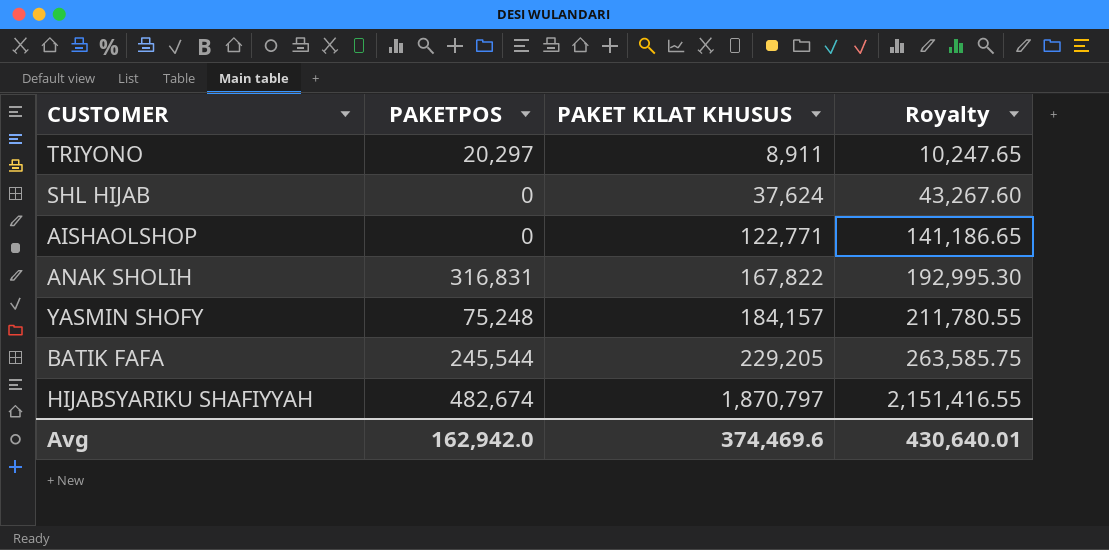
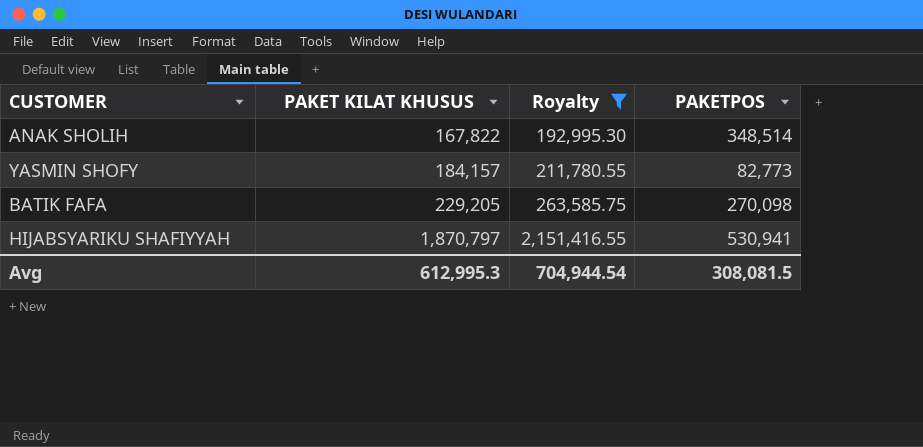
filter: none -> Royalty >= 192,995.30
column PAKETPOS | position: 2 -> 4
ANAK SHOLIH | PAKETPOS: 316,831 -> 348,514
YASMIN SHOFY | PAKETPOS: 75,248 -> 82,773
BATIK FAFA | PAKETPOS: 245,544 -> 270,098
HIJABSYARIKU SHAFIYYAH | PAKETPOS: 482,674 -> 530,941
Avg | PAKET KILAT KHUSUS: 374,469.6 -> 612,995.3
Avg | Royalty: 430,640.01 -> 704,944.54
Avg | PAKETPOS: 162,942.0 -> 308,081.5

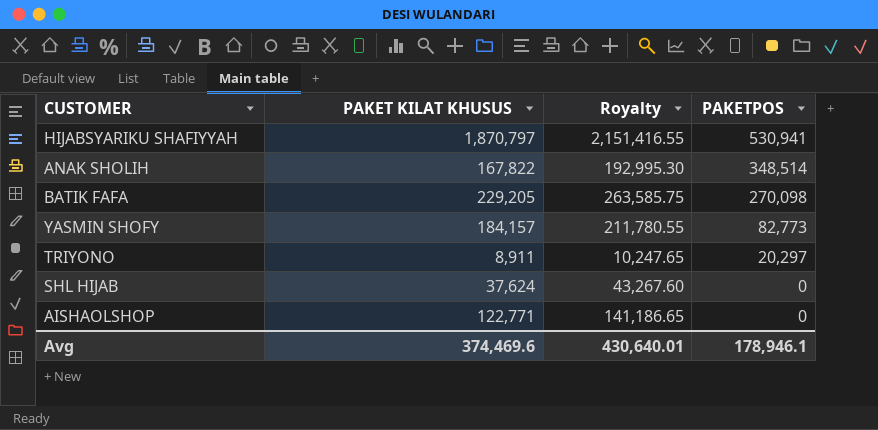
filter: Royalty >= 192,995.30 -> none
row order: PAKET KILAT KHUSUS ascending -> PAKETPOS descending
Avg | PAKET KILAT KHUSUS: 612,995.3 -> 374,469.6
Avg | Royalty: 704,944.54 -> 430,640.01
Avg | PAKETPOS: 308,081.5 -> 178,946.1

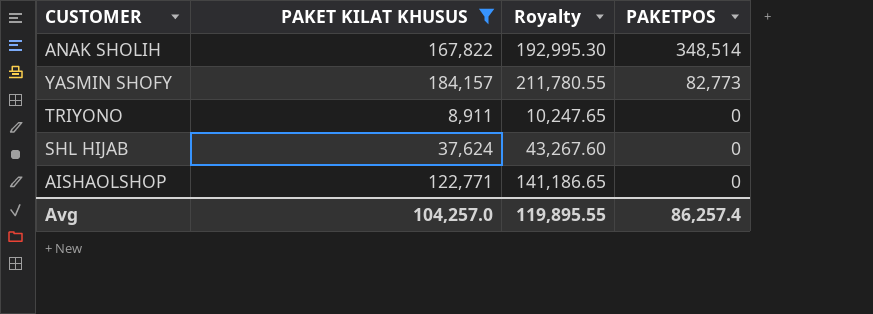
filter: none -> PAKET KILAT KHUSUS <= 184,157
TRIYONO | PAKETPOS: 20,297 -> 0
Avg | PAKET KILAT KHUSUS: 374,469.6 -> 104,257.0
Avg | Royalty: 430,640.01 -> 119,895.55
Avg | PAKETPOS: 178,946.1 -> 86,257.4

